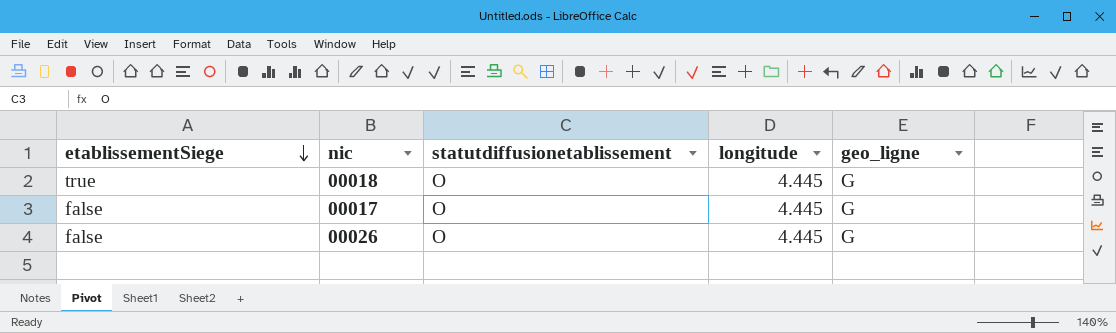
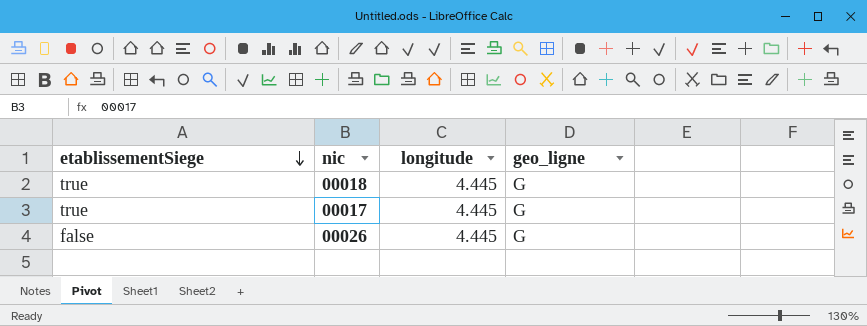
column statutdiffusionetablissement | position: 3 -> none
00017 | etablissementSiege: false -> true

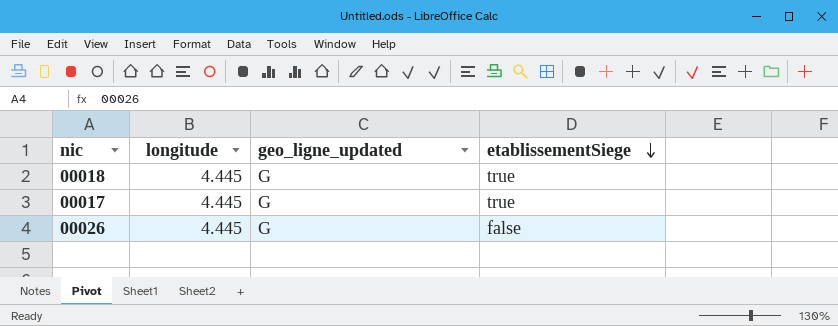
column name: geo_ligne -> geo_ligne_updated
column etablissementSiege | position: 1 -> 4

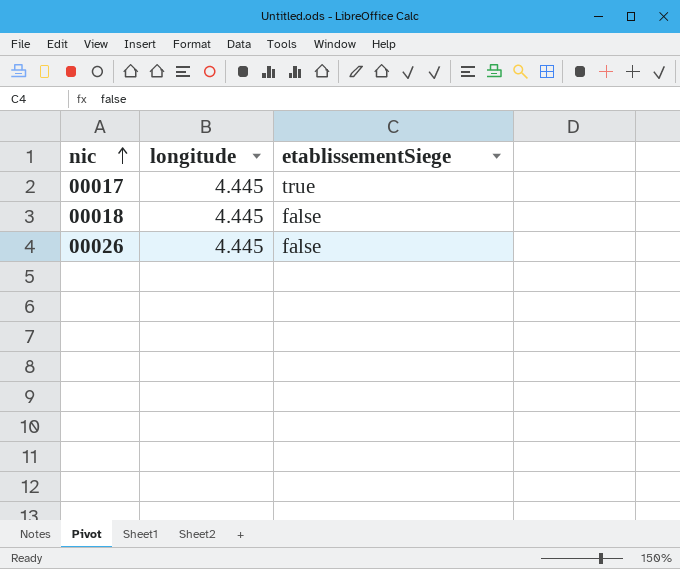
row order: etablissementSiege descending -> nic ascending
column geo_ligne_updated | position: 3 -> none
00018 | etablissementSiege: true -> false

